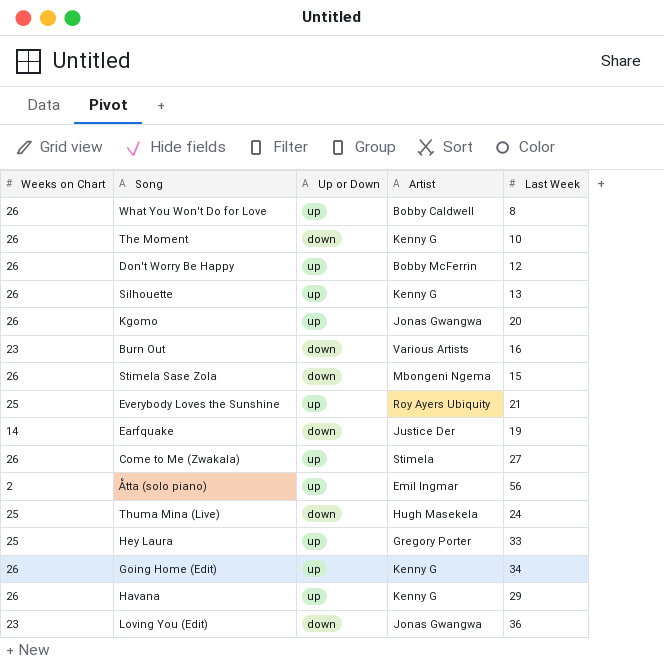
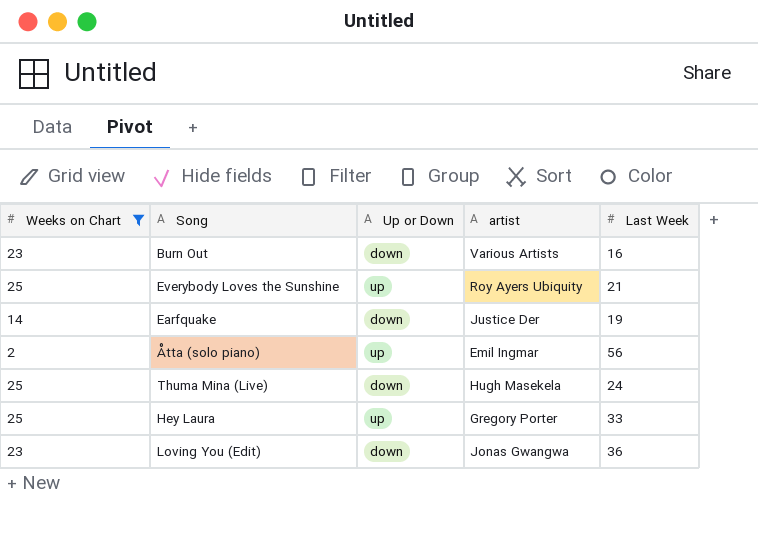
filter: none -> Weeks on Chart != 26
column name: Artist -> artist

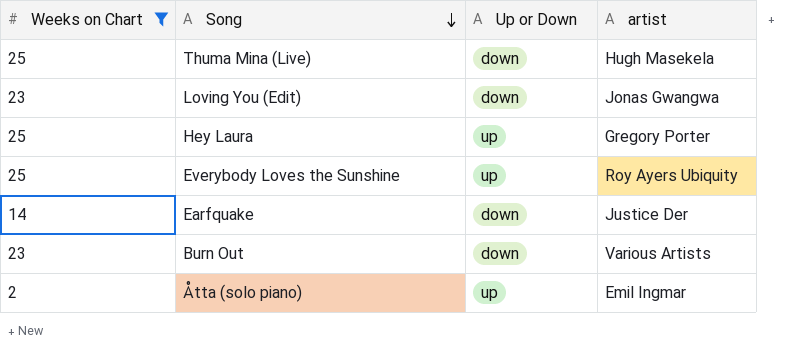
row order: none -> Song descending
column Last Week | position: 5 -> none

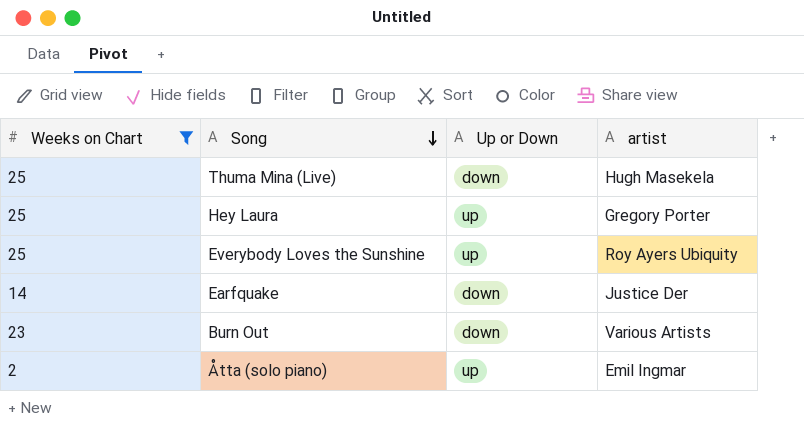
row Loving You (Edit): 23 | down | Jonas Gwangwa -> none

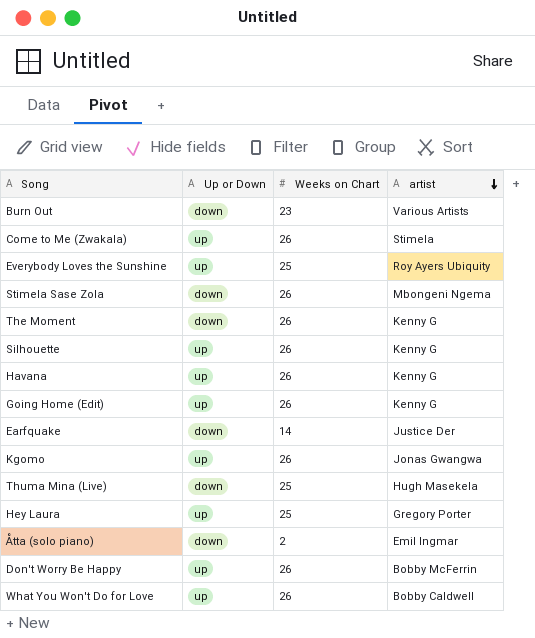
filter: Weeks on Chart != 26 -> none
row order: Song descending -> artist descending
column Weeks on Chart | position: 1 -> 3
Åtta (solo piano) | Up or Down: up -> down

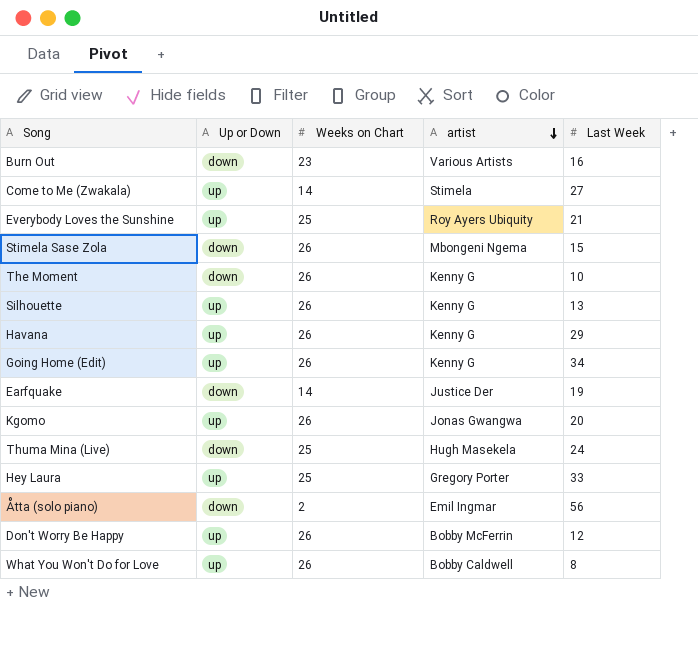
column Last Week | position: none -> 5
Come to Me (Zwakala) | Weeks on Chart: 26 -> 14

